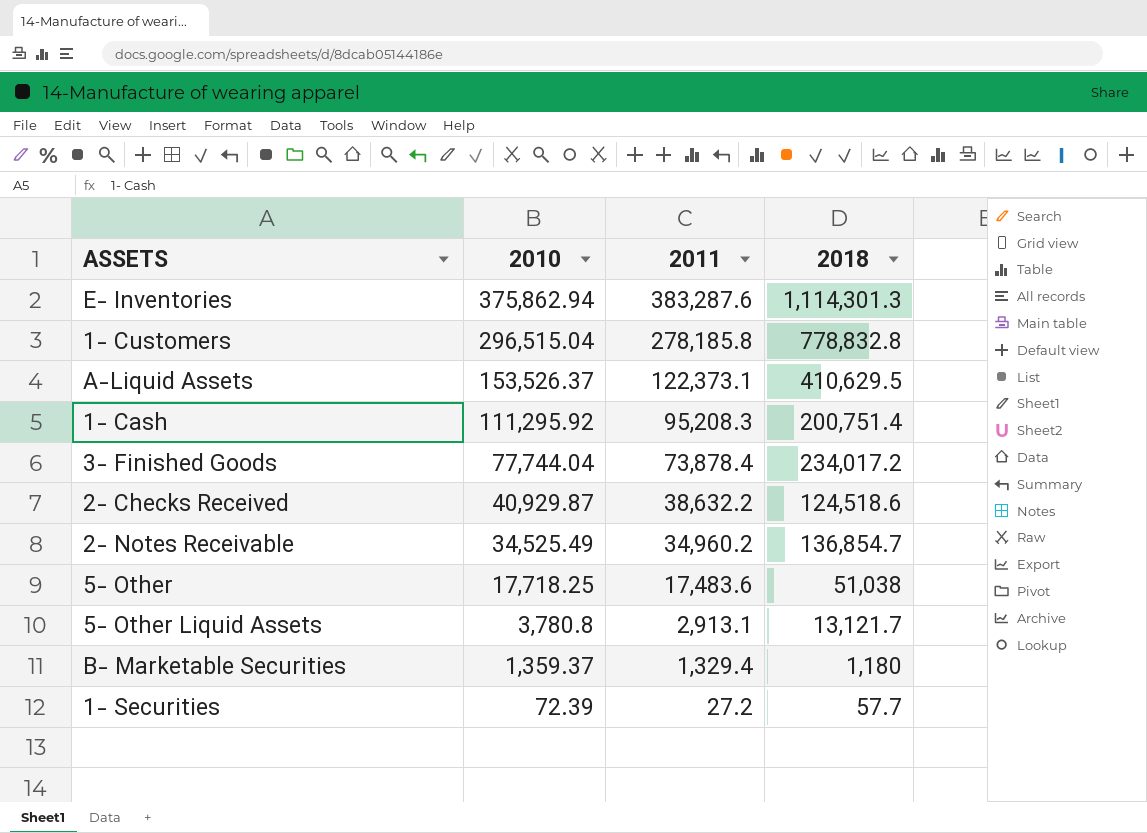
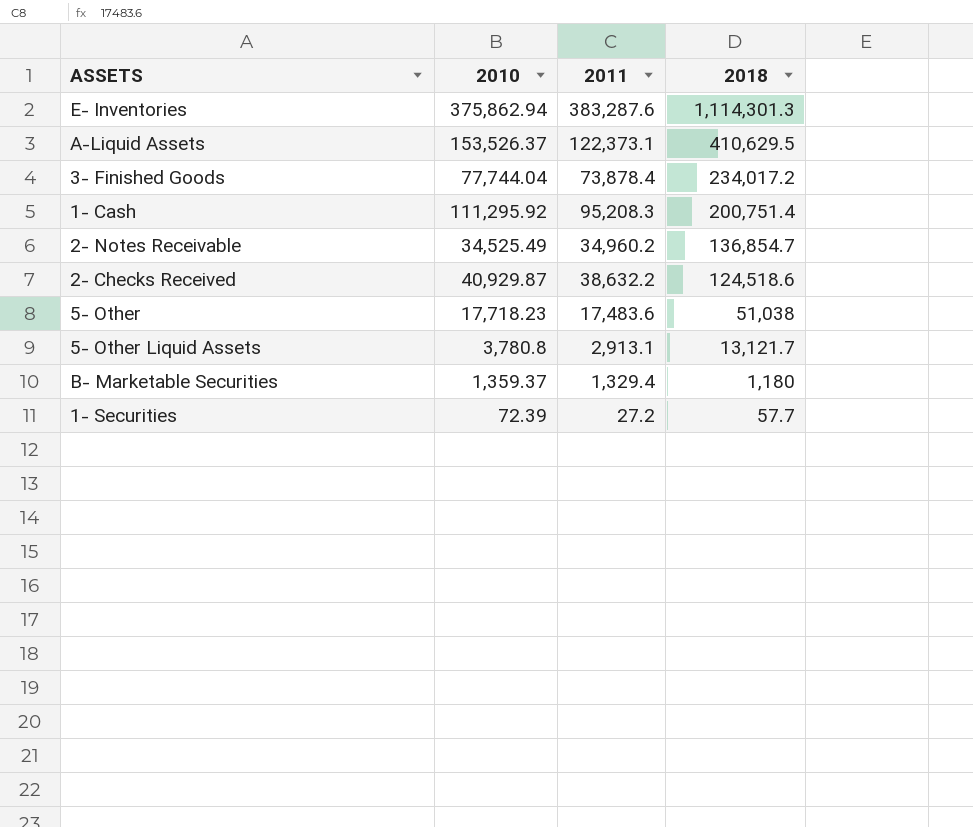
row order: 2010 descending -> 2018 descending
row 1- Customers: 296,515.04 | 278,185.8 | 778,832.8 -> none
5- Other | 2010: 17,718.25 -> 17,718.23

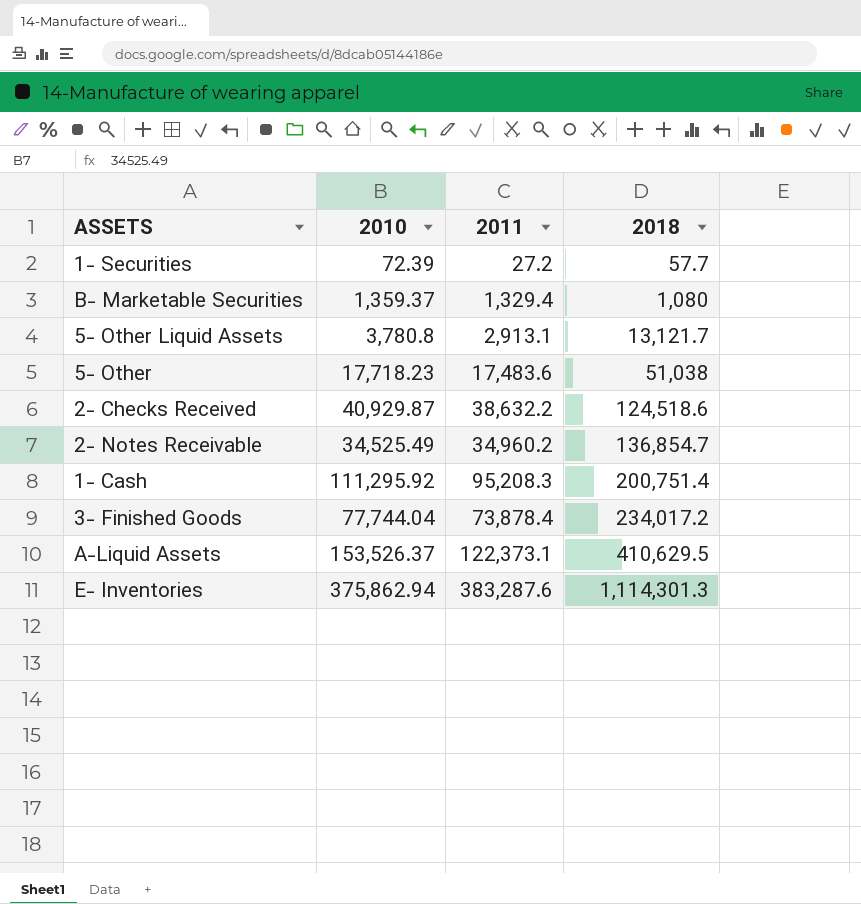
row order: 2018 descending -> 2018 ascending
B- Marketable Securities | 2018: 1,180 -> 1,080

